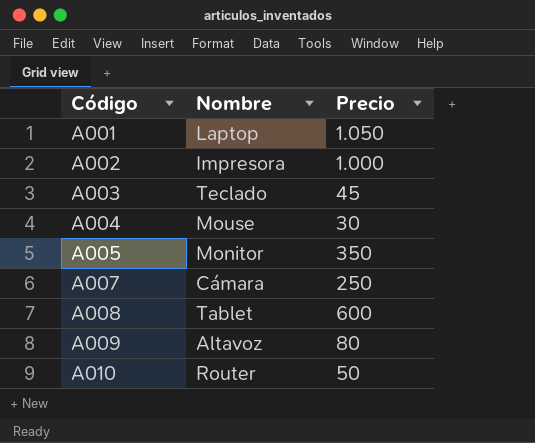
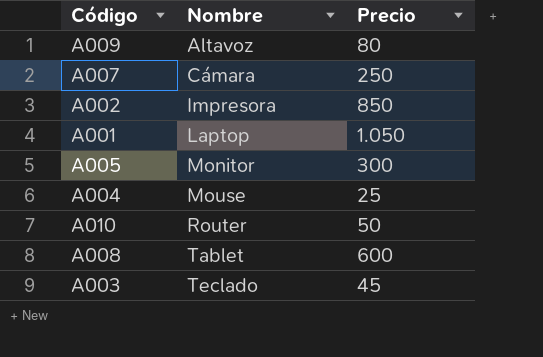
row order: Código ascending -> Nombre ascending
A002 | Precio: 1.000 -> 850
A005 | Precio: 350 -> 300
A004 | Precio: 30 -> 25

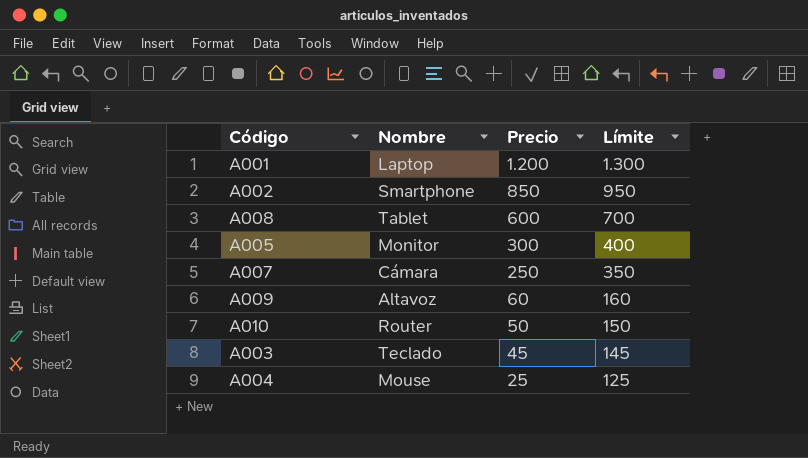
row order: Nombre ascending -> Precio descending
column Límite | formula: none -> [Precio] + 100
A001 | Precio: 1.050 -> 1.200
A002 | Nombre: Impresora -> Smartphone
A009 | Precio: 80 -> 60

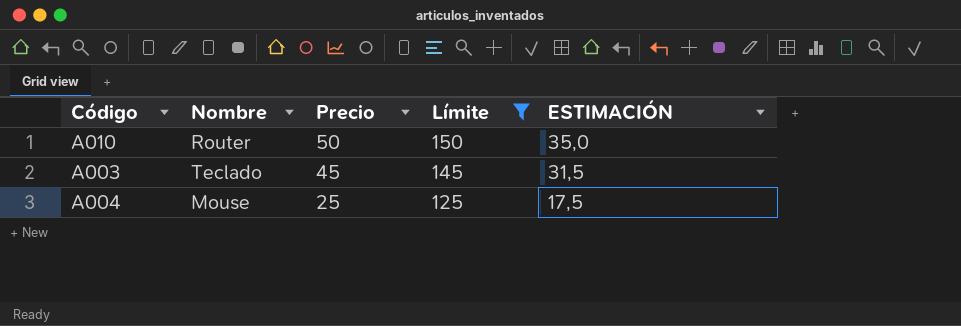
filter: none -> Límite <= 150
column ESTIMACIÓN | formula: none -> [Precio] * 0,7

